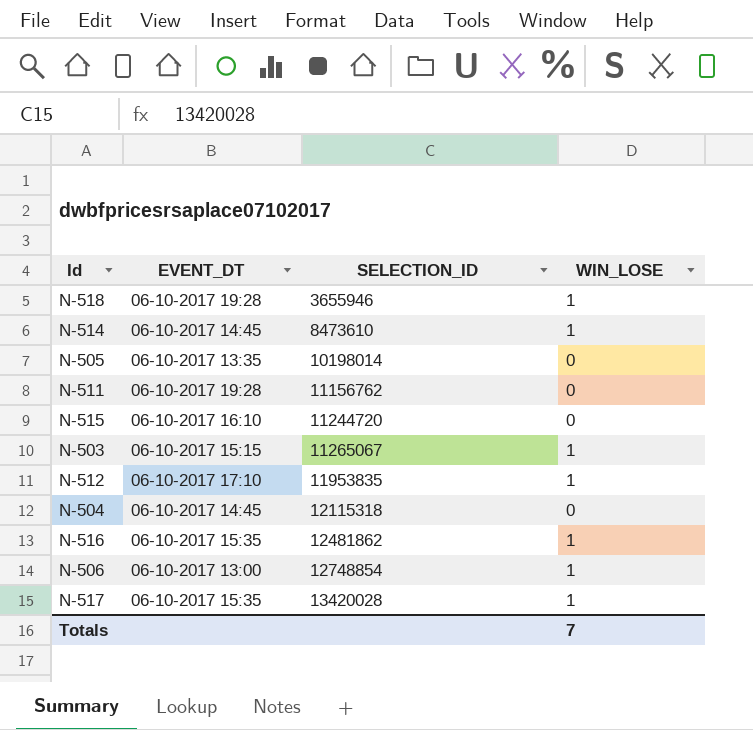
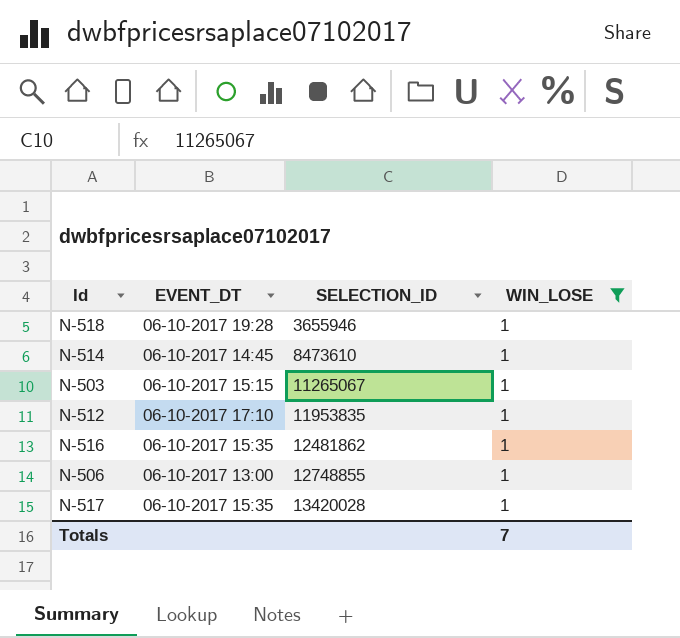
filter: none -> WIN_LOSE = 1
N-506 | SELECTION_ID: 12748854 -> 12748855

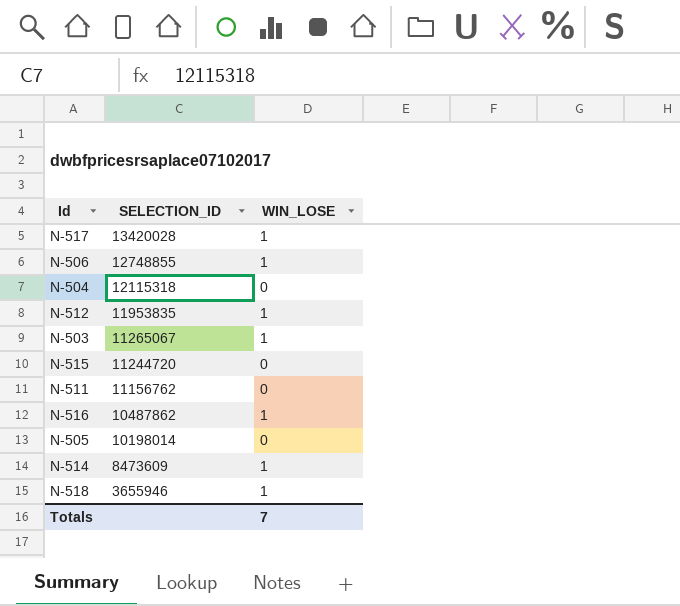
filter: WIN_LOSE = 1 -> none
row order: SELECTION_ID ascending -> SELECTION_ID descending
column EVENT_DT | position: 2 -> none
N-516 | SELECTION_ID: 12481862 -> 10487862
N-514 | SELECTION_ID: 8473610 -> 8473609

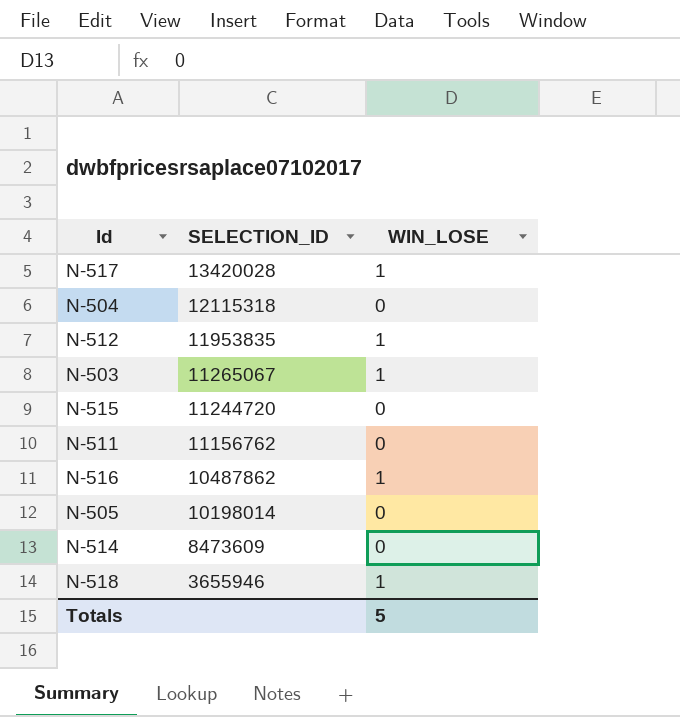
row N-506: 12748855 | 1 -> none
N-514 | WIN_LOSE: 1 -> 0
Totals | WIN_LOSE: 7 -> 5

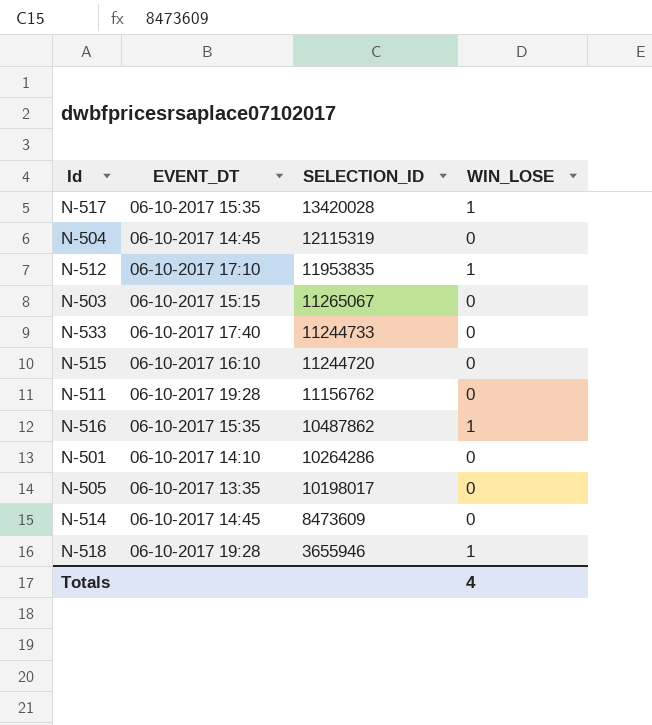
column EVENT_DT | position: none -> 2
N-504 | SELECTION_ID: 12115318 -> 12115319
N-503 | WIN_LOSE: 1 -> 0
row N-533: none -> 06-10-2017 17:40 | 11244733 | 0
row N-501: none -> 06-10-2017 14:10 | 10264286 | 0
N-505 | SELECTION_ID: 10198014 -> 10198017
Totals | WIN_LOSE: 5 -> 4

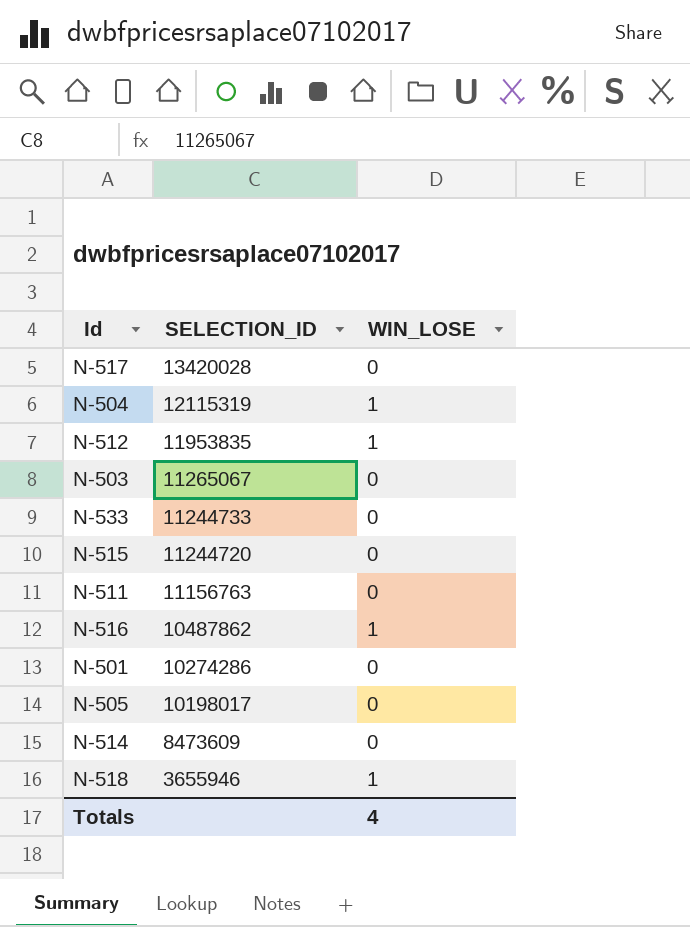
column EVENT_DT | position: 2 -> none
N-517 | WIN_LOSE: 1 -> 0
N-504 | WIN_LOSE: 0 -> 1
N-511 | SELECTION_ID: 11156762 -> 11156763
N-501 | SELECTION_ID: 10264286 -> 10274286

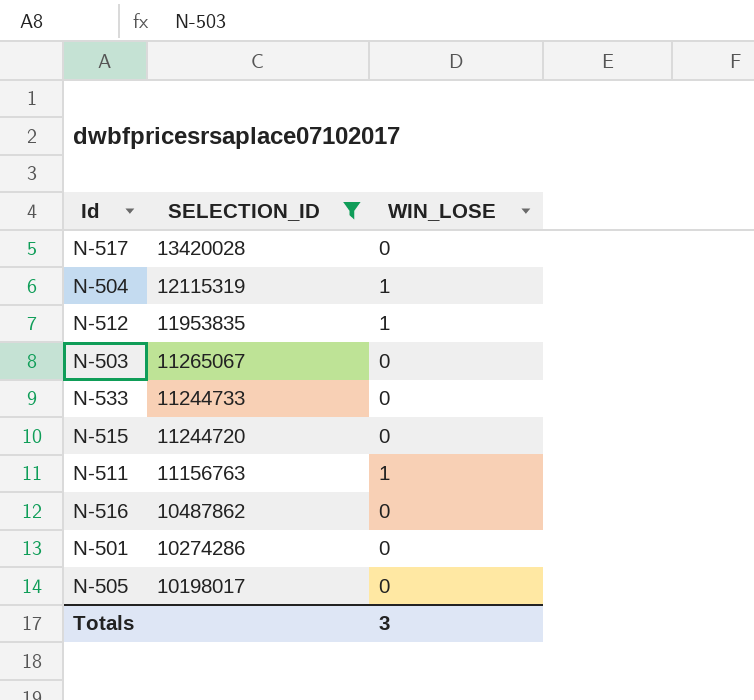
filter: none -> SELECTION_ID >= 10198017
N-511 | WIN_LOSE: 0 -> 1
N-516 | WIN_LOSE: 1 -> 0
Totals | WIN_LOSE: 4 -> 3

